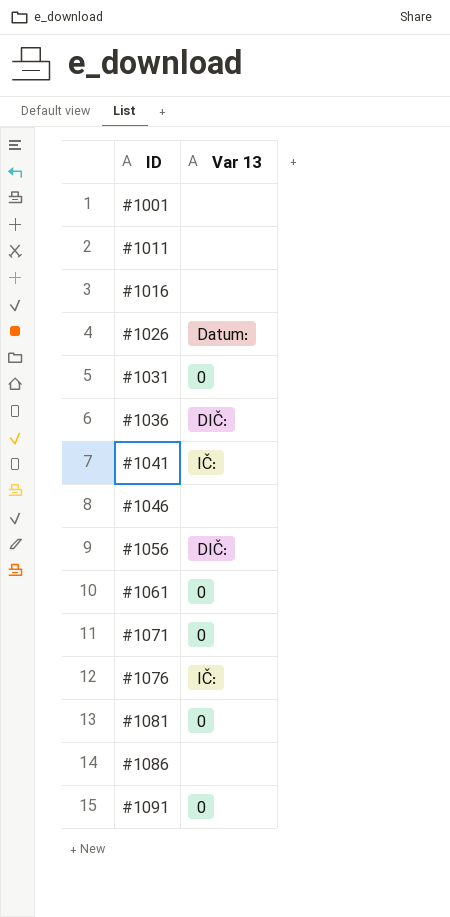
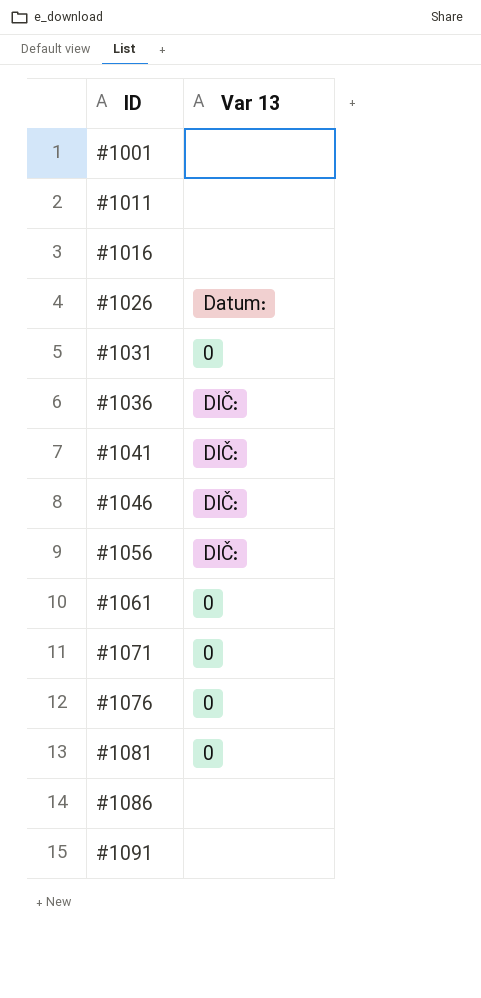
#1041 | Var 13: IČ: -> DIČ:
#1046 | Var 13: none -> DIČ:
#1076 | Var 13: IČ: -> 0
#1091 | Var 13: 0 -> none

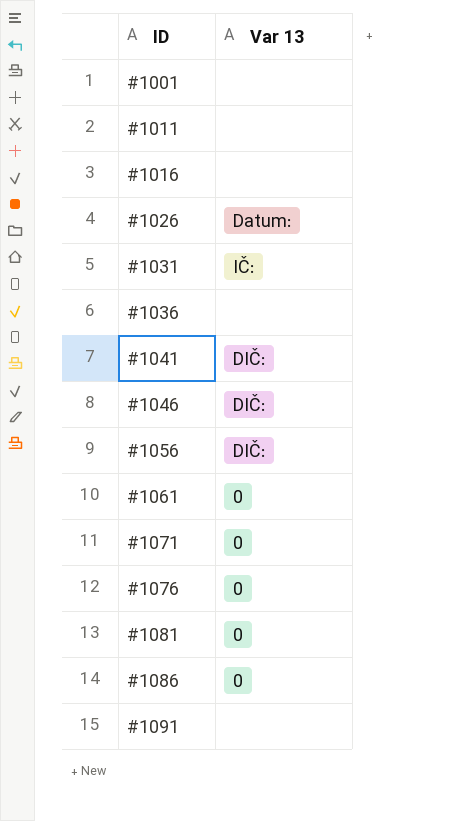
#1031 | Var 13: 0 -> IČ:
#1036 | Var 13: DIČ: -> none
#1086 | Var 13: none -> 0

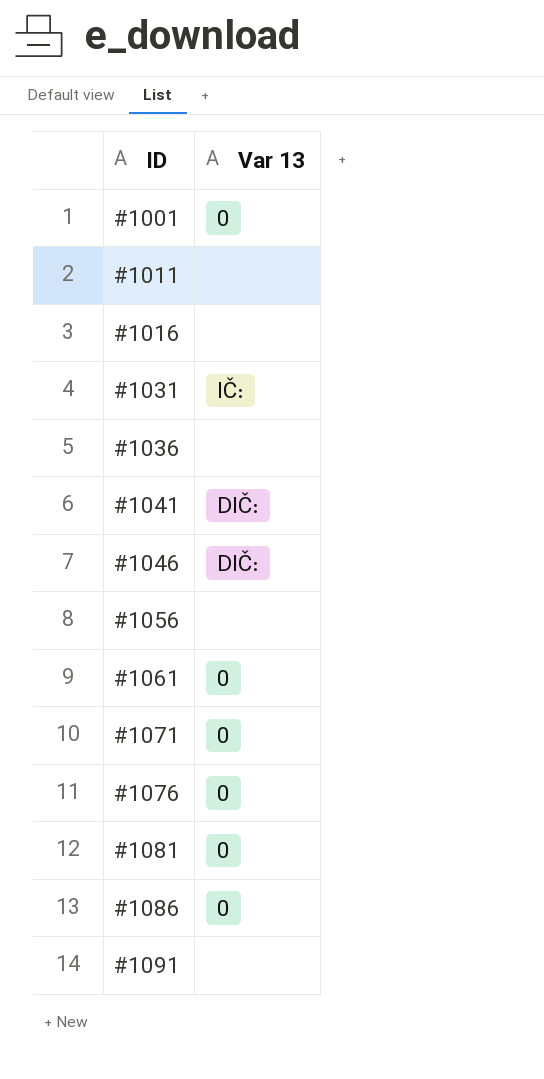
row #1026: Datum: -> none
#1001 | Var 13: none -> 0
#1056 | Var 13: DIČ: -> none

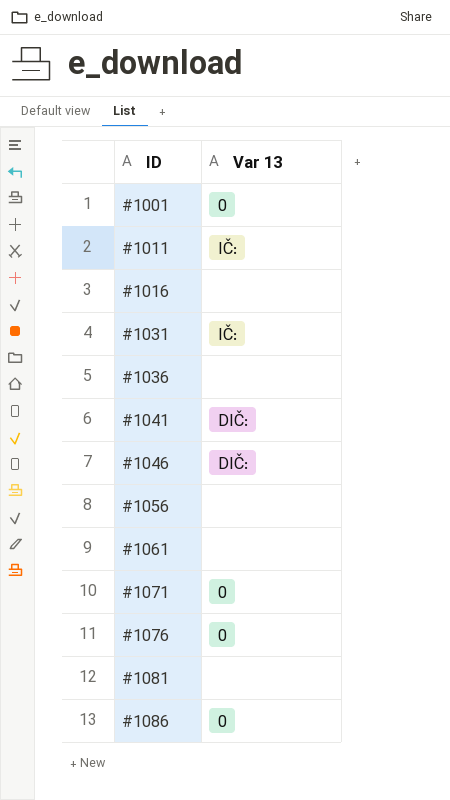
row #1091: none -> none
#1011 | Var 13: none -> IČ:
#1061 | Var 13: 0 -> none
#1081 | Var 13: 0 -> none

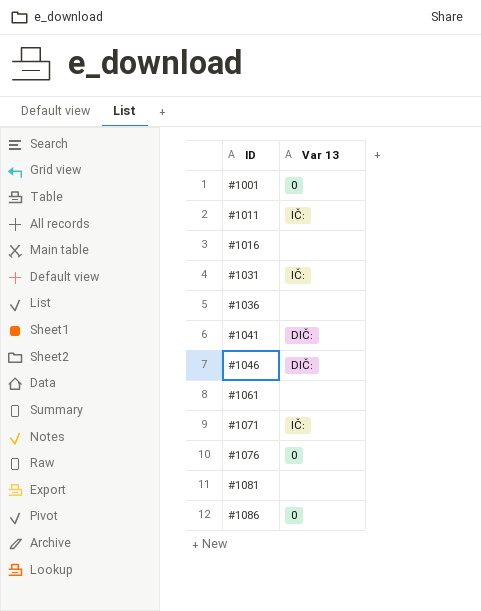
row #1056: none -> none
#1071 | Var 13: 0 -> IČ:

